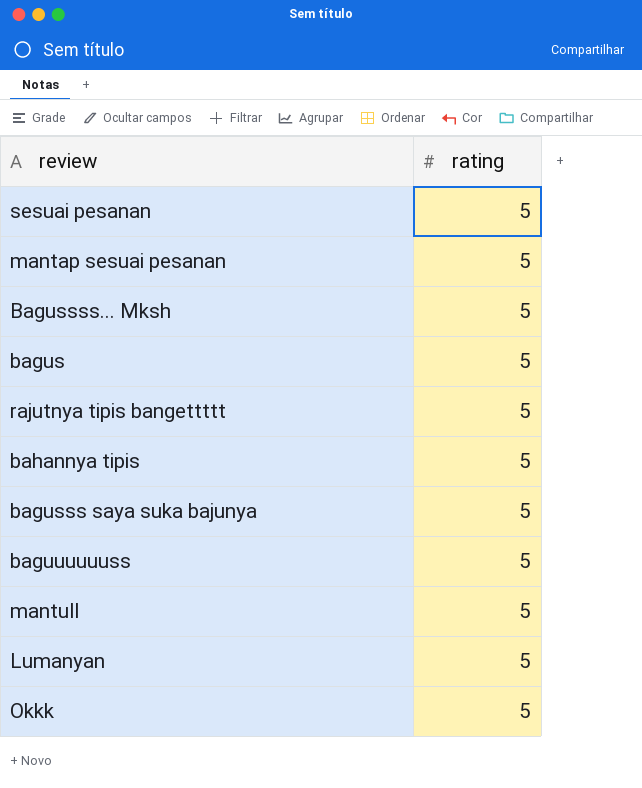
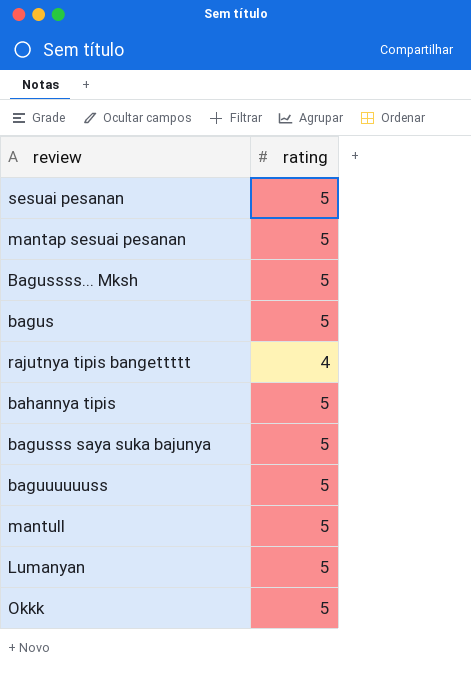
rajutnya tipis bangettttt | rating: 5 -> 4

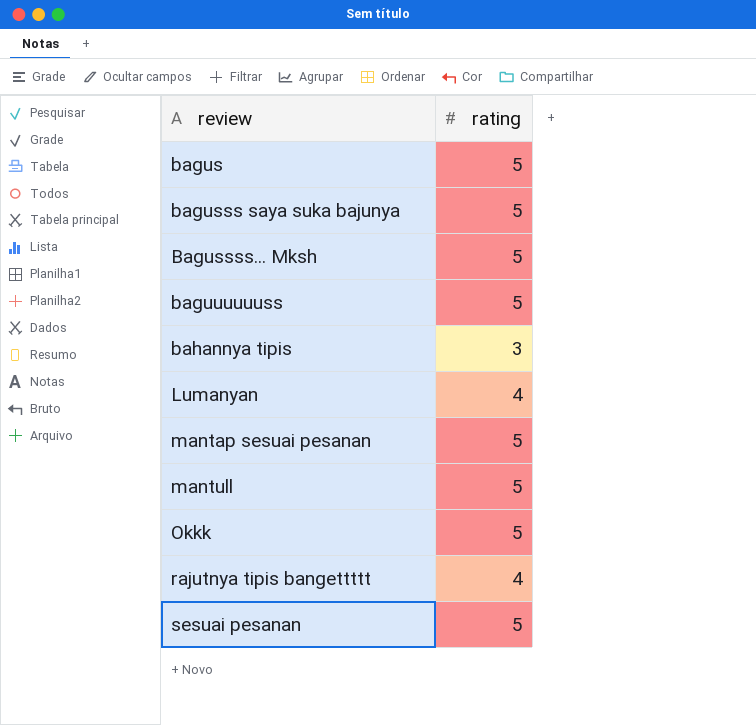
row order: none -> review ascending
bahannya tipis | rating: 5 -> 3
Lumanyan | rating: 5 -> 4

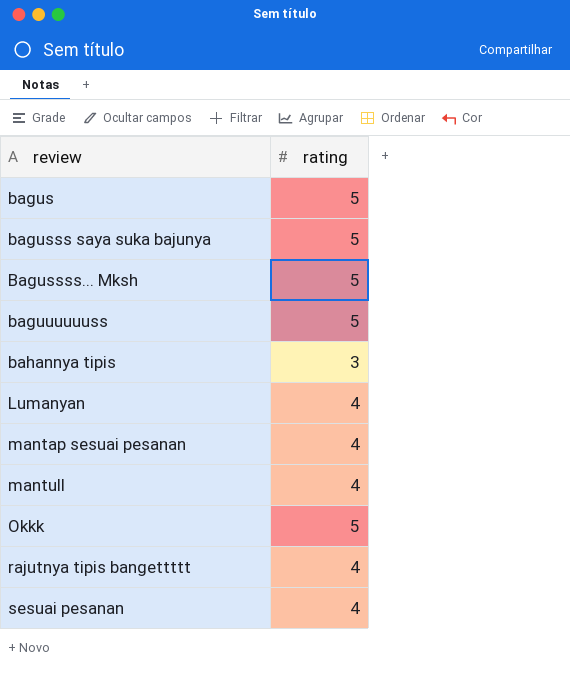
mantap sesuai pesanan | rating: 5 -> 4
mantull | rating: 5 -> 4
sesuai pesanan | rating: 5 -> 4

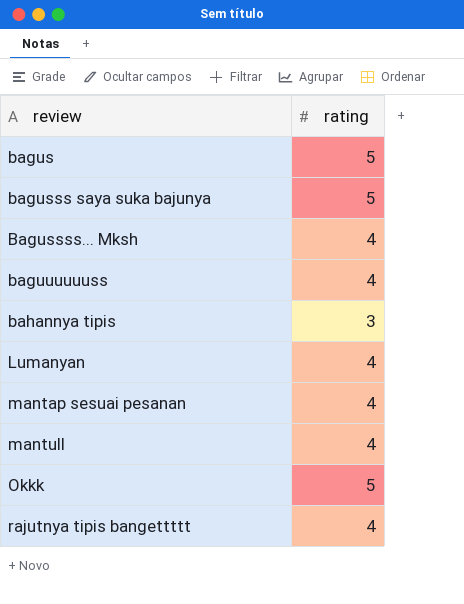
row sesuai pesanan: 4 -> none
Bagussss... Mksh | rating: 5 -> 4
baguuuuuuss | rating: 5 -> 4

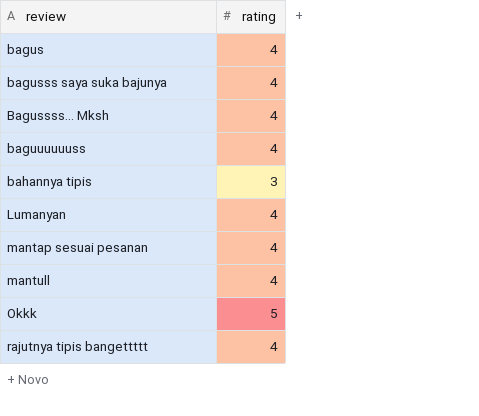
bagus | rating: 5 -> 4
bagusss saya suka bajunya | rating: 5 -> 4

